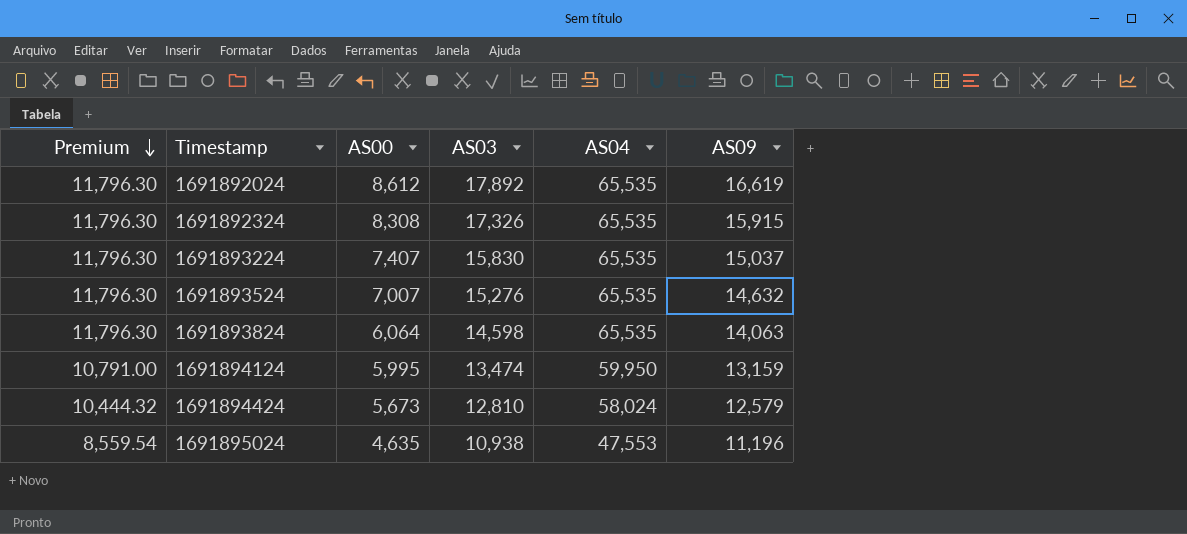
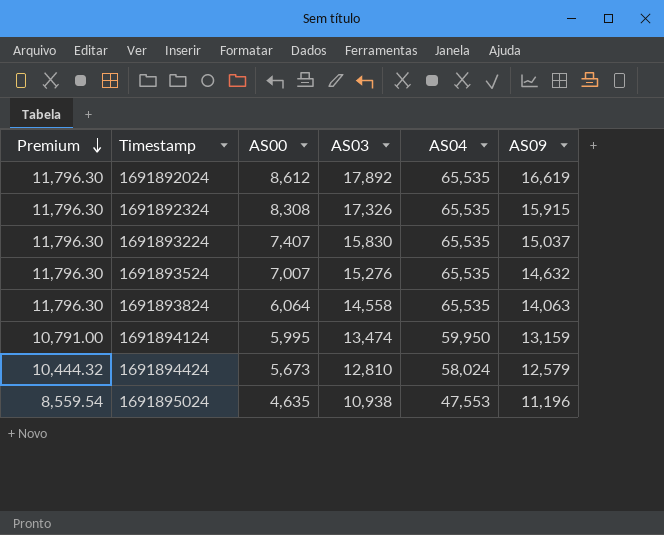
1691893824 | AS03: 14,598 -> 14,558

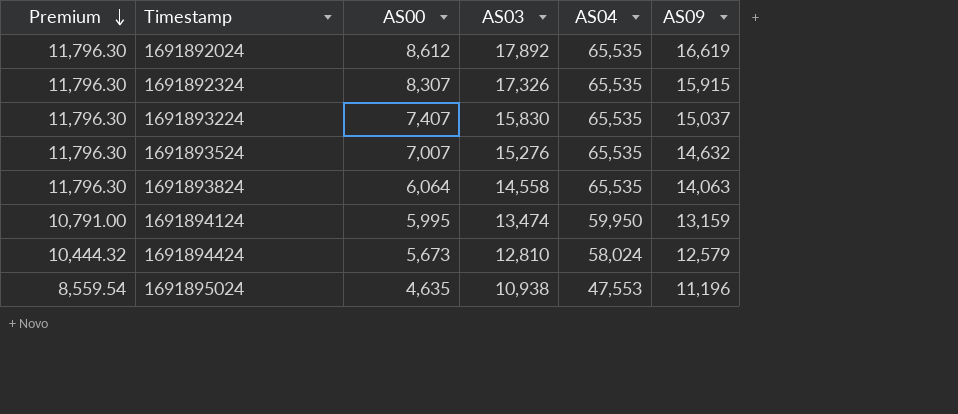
1691892324 | AS00: 8,308 -> 8,307

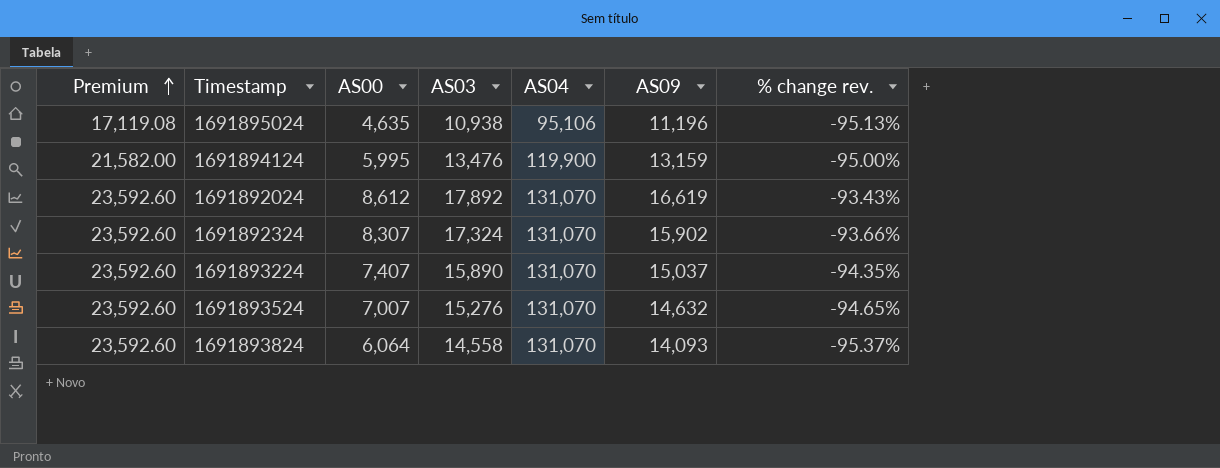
row order: Premium descending -> Premium ascending
column % change rev. | formula: none -> ([AS00] - [AS04]) / [AS04]
row 1691894424: 10,444.32 | 5,673 | 12,810 | 58,024 | 12,579 -> none
1691895024 | Premium: 8,559.54 -> 17,119.08
1691895024 | AS04: 47,553 -> 95,106
1691894124 | Premium: 10,791.00 -> 21,582.00
1691894124 | AS03: 13,474 -> 13,476
1691894124 | AS04: 59,950 -> 119,900
1691892024 | Premium: 11,796.30 -> 23,592.60
1691892024 | AS04: 65,535 -> 131,070
1691892324 | Premium: 11,796.30 -> 23,592.60
1691892324 | AS03: 17,326 -> 17,324
1691892324 | AS04: 65,535 -> 131,070
1691892324 | AS09: 15,915 -> 15,902
1691893224 | Premium: 11,796.30 -> 23,592.60
1691893224 | AS03: 15,830 -> 15,890
1691893224 | AS04: 65,535 -> 131,070
1691893524 | Premium: 11,796.30 -> 23,592.60
1691893524 | AS04: 65,535 -> 131,070
1691893824 | Premium: 11,796.30 -> 23,592.60
1691893824 | AS04: 65,535 -> 131,070
1691893824 | AS09: 14,063 -> 14,093

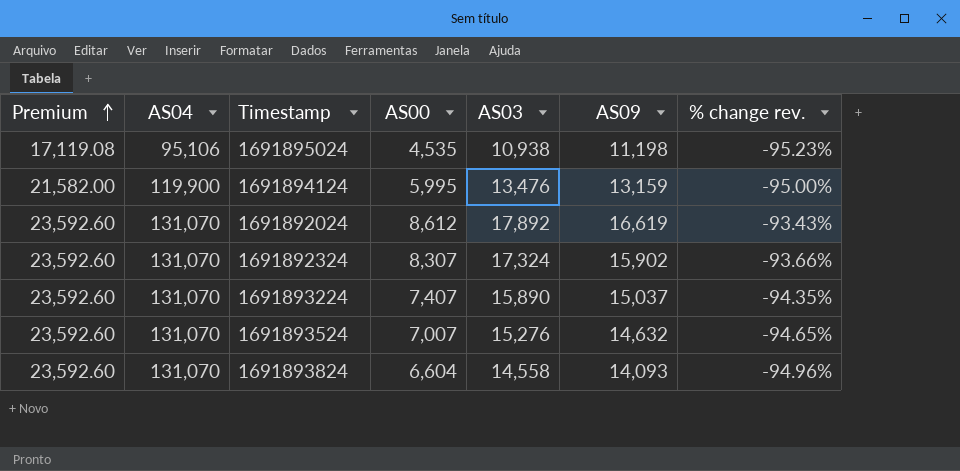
column AS04 | position: 5 -> 2
1691895024 | AS00: 4,635 -> 4,535
1691895024 | AS09: 11,196 -> 11,198
1691895024 | % change rev.: -95.13% -> -95.23%
1691893824 | AS00: 6,064 -> 6,604
1691893824 | % change rev.: -95.37% -> -94.96%

